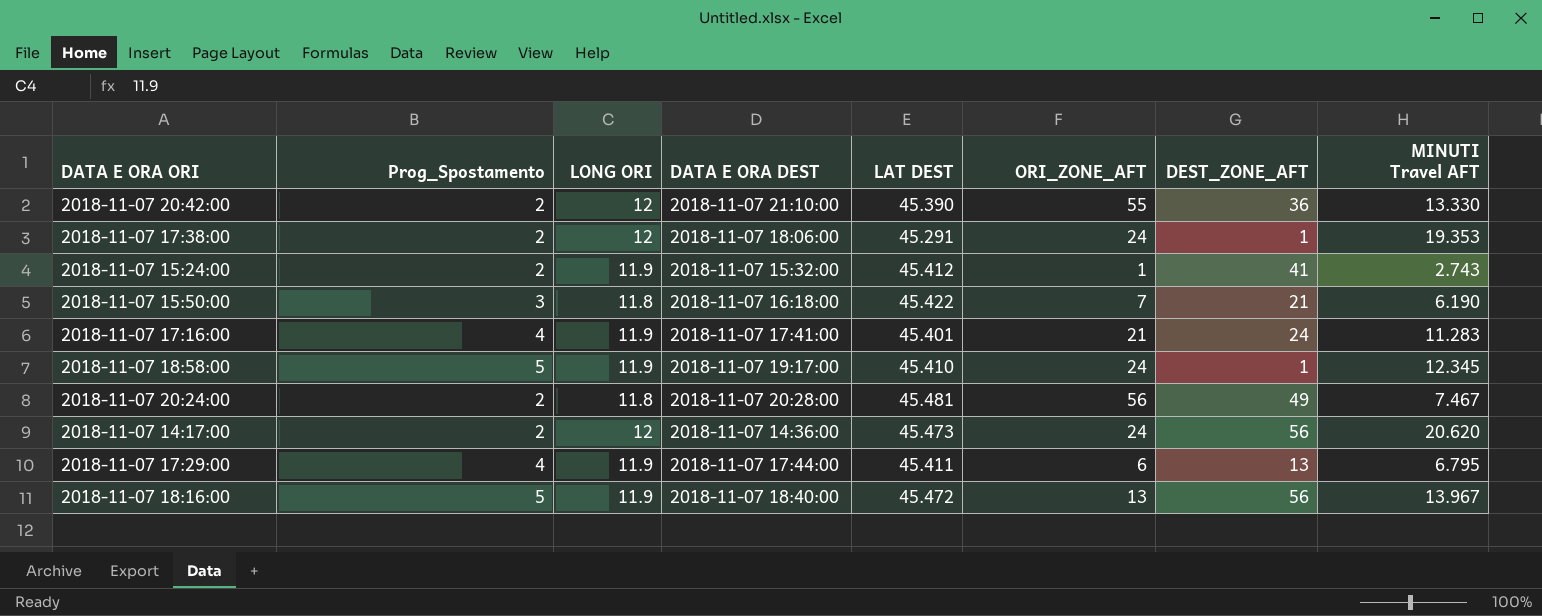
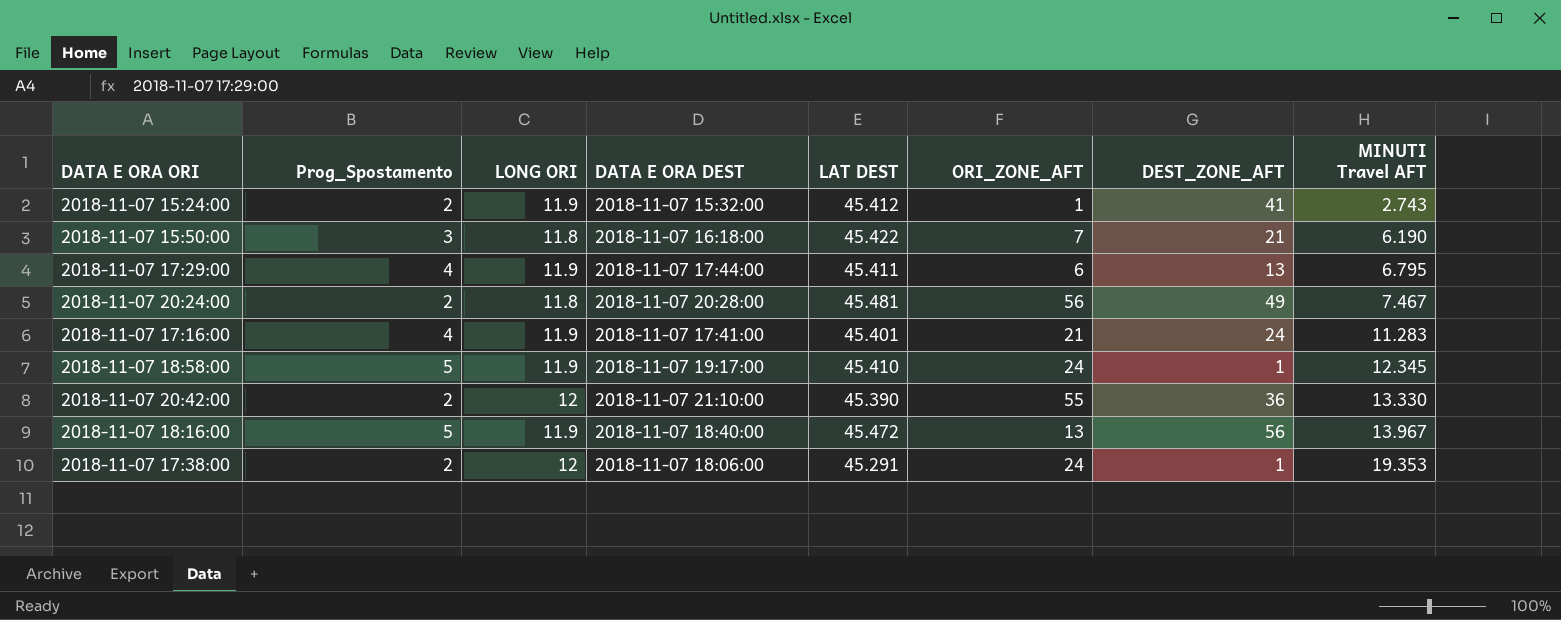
row order: none -> MINUTI Travel AFT ascending
row 2018-11-07 14:17:00: 2 | 12 | 2018-11-07 14:36:00 | 45.473 | 24 | 56 | 20.620 -> none

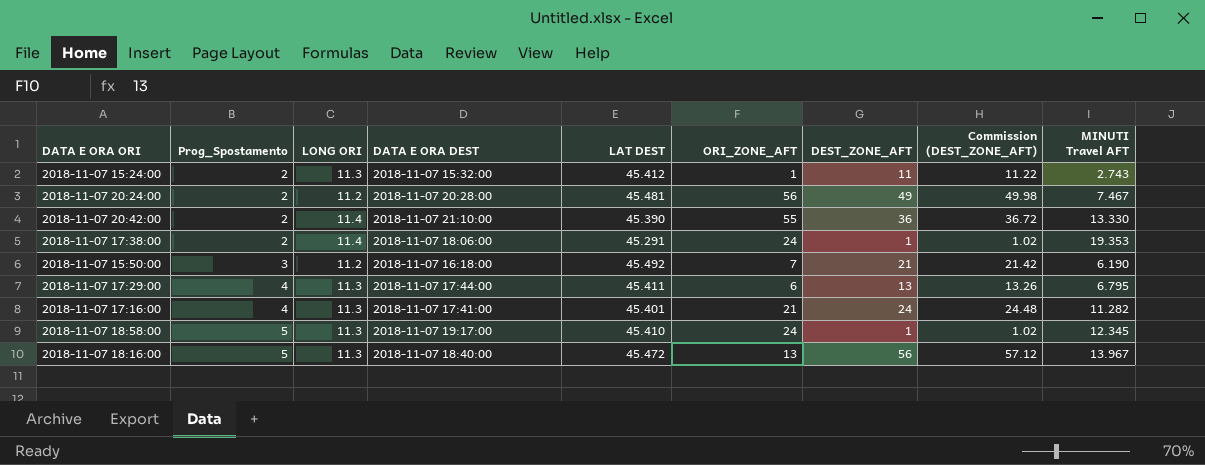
row order: MINUTI Travel AFT ascending -> Prog_Spostamento ascending
column Commission (DEST_ZONE_AFT) | formula: none -> [DEST_ZONE_AFT] * 1.02
2018-11-07 15:24:00 | LONG ORI: 11.9 -> 11.3
2018-11-07 15:24:00 | DEST_ZONE_AFT: 41 -> 11
2018-11-07 20:24:00 | LONG ORI: 11.8 -> 11.2
2018-11-07 20:42:00 | LONG ORI: 12 -> 11.4
2018-11-07 17:38:00 | LONG ORI: 12 -> 11.4
2018-11-07 15:50:00 | LONG ORI: 11.8 -> 11.2
2018-11-07 15:50:00 | LAT DEST: 45.422 -> 45.492
2018-11-07 17:29:00 | LONG ORI: 11.9 -> 11.3
2018-11-07 17:16:00 | LONG ORI: 11.9 -> 11.3
2018-11-07 17:16:00 | MINUTI Travel AFT: 11.283 -> 11.282
2018-11-07 18:58:00 | LONG ORI: 11.9 -> 11.3
2018-11-07 18:16:00 | LONG ORI: 11.9 -> 11.3

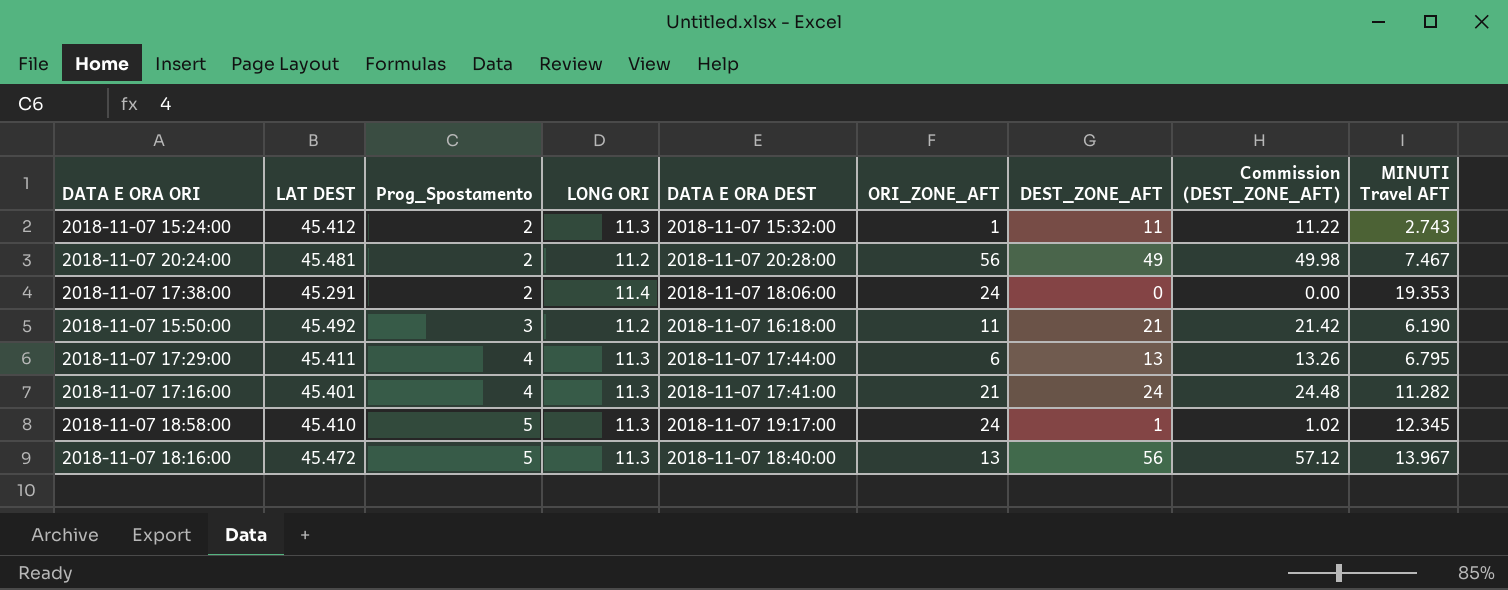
column LAT DEST | position: 5 -> 2
row 2018-11-07 20:42:00: 2 | 11.4 | 2018-11-07 21:10:00 | 45.390 | 55 | 36 | 36.72 | 13.330 -> none
2018-11-07 17:38:00 | DEST_ZONE_AFT: 1 -> 0
2018-11-07 17:38:00 | Commission (DEST_ZONE_AFT): 1.02 -> 0.00
2018-11-07 15:50:00 | ORI_ZONE_AFT: 7 -> 11

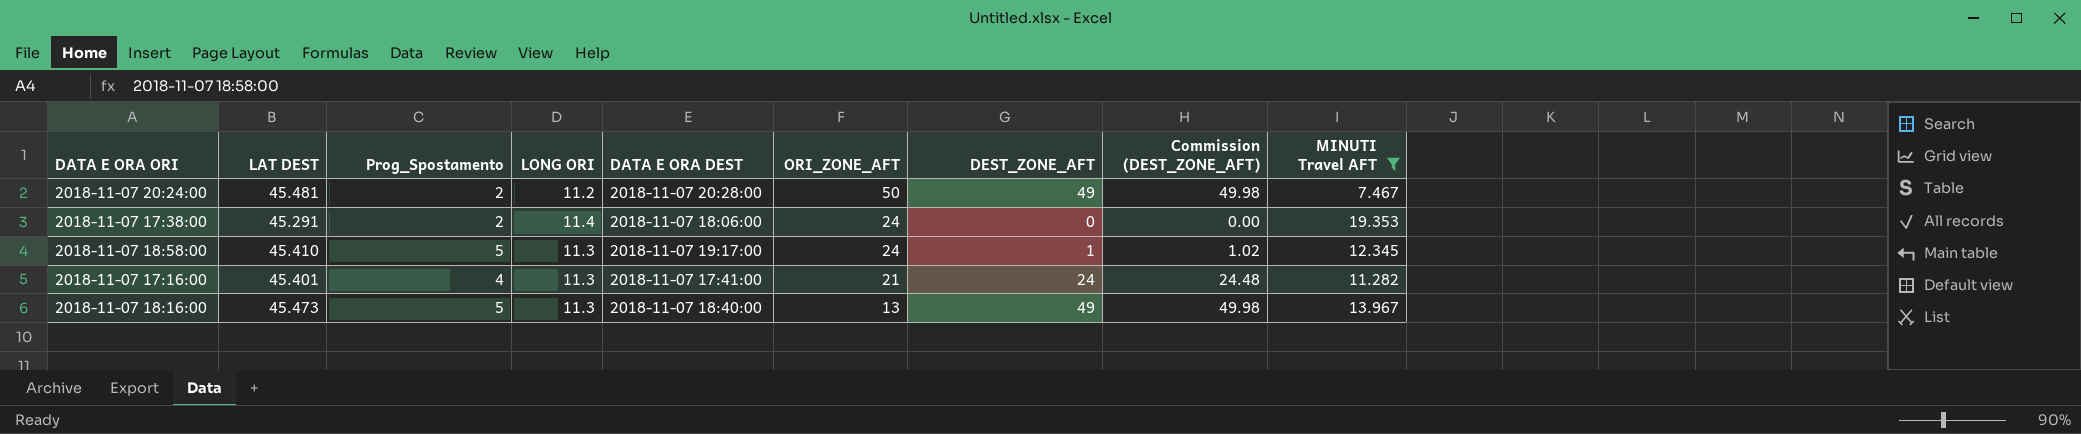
filter: none -> MINUTI Travel AFT >= 7.467
row order: Prog_Spostamento ascending -> ORI_ZONE_AFT descending
2018-11-07 20:24:00 | ORI_ZONE_AFT: 56 -> 50
2018-11-07 18:16:00 | LAT DEST: 45.472 -> 45.473
2018-11-07 18:16:00 | DEST_ZONE_AFT: 56 -> 49
2018-11-07 18:16:00 | Commission (DEST_ZONE_AFT): 57.12 -> 49.98

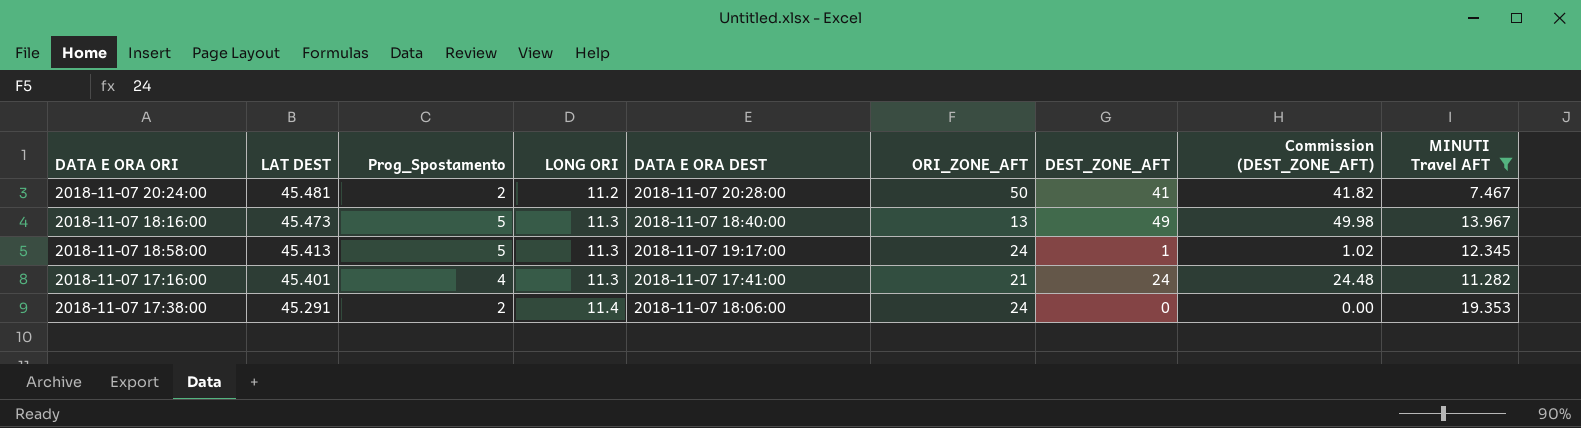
row order: ORI_ZONE_AFT descending -> LAT DEST descending
2018-11-07 20:24:00 | DEST_ZONE_AFT: 49 -> 41
2018-11-07 20:24:00 | Commission (DEST_ZONE_AFT): 49.98 -> 41.82
2018-11-07 18:58:00 | LAT DEST: 45.410 -> 45.413

